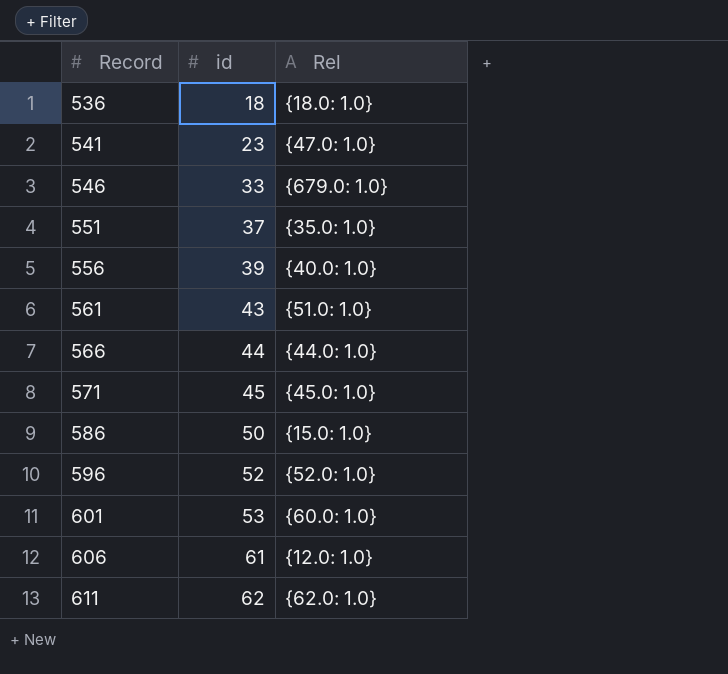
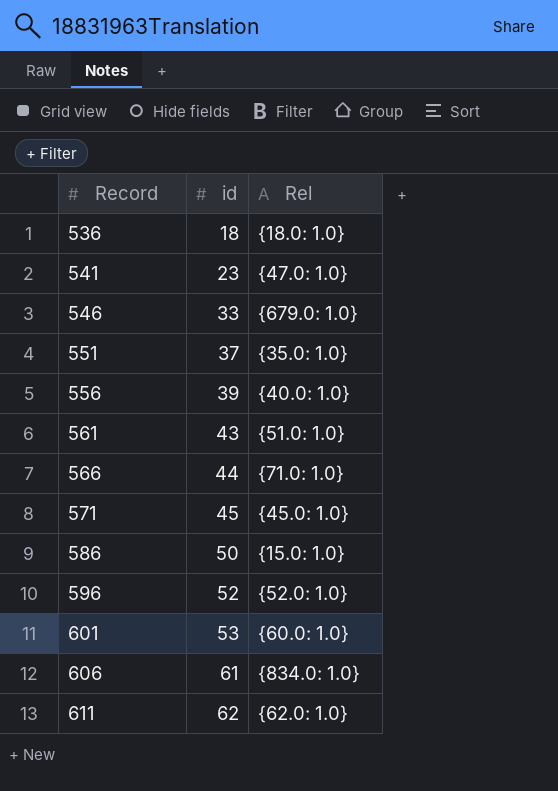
566 | Rel: {44.0: 1.0} -> {71.0: 1.0}
606 | Rel: {12.0: 1.0} -> {834.0: 1.0}

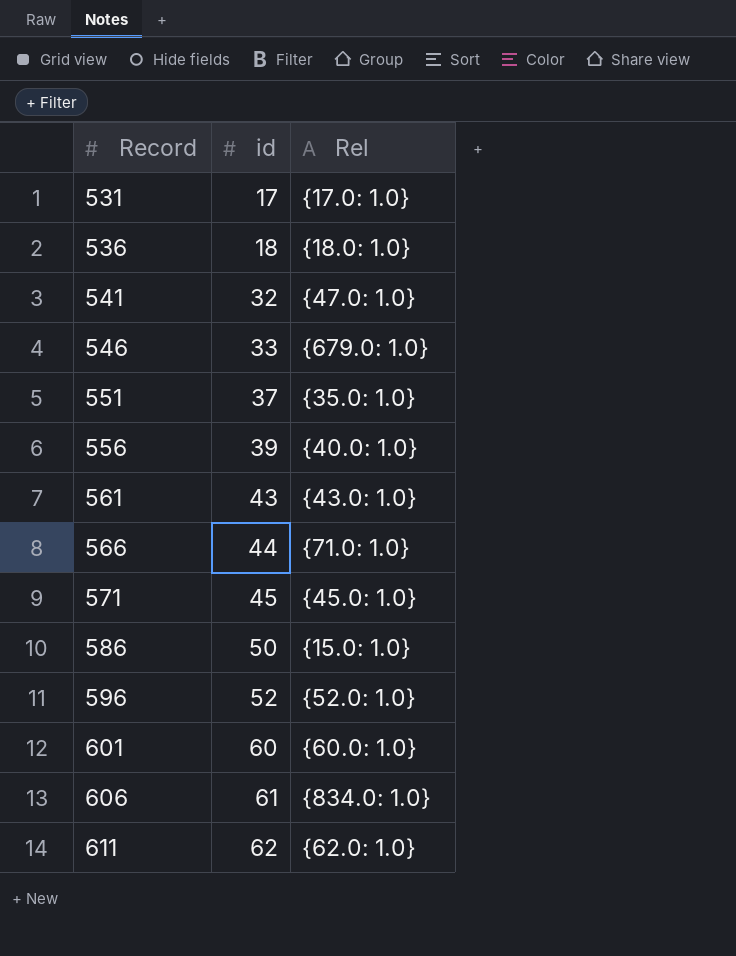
row 531: none -> 17 | {17.0: 1.0}
541 | id: 23 -> 32
561 | Rel: {51.0: 1.0} -> {43.0: 1.0}
601 | id: 53 -> 60

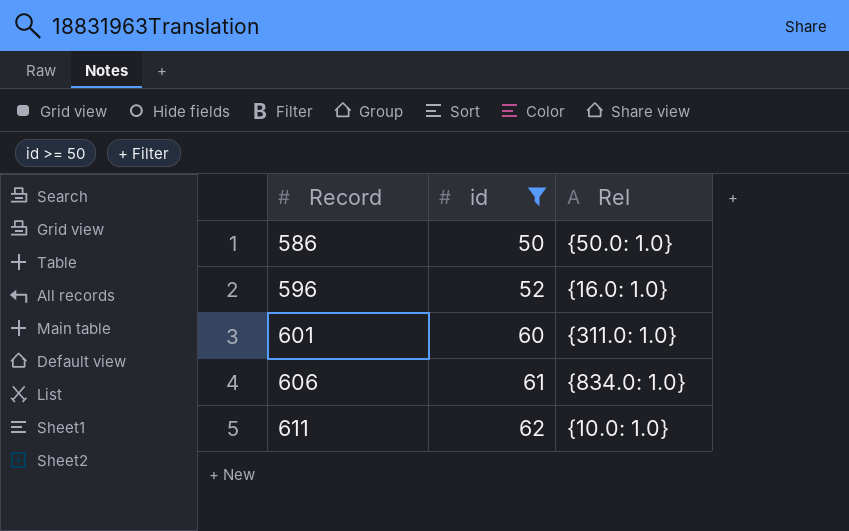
filter: none -> id >= 50
586 | Rel: {15.0: 1.0} -> {50.0: 1.0}
596 | Rel: {52.0: 1.0} -> {16.0: 1.0}
601 | Rel: {60.0: 1.0} -> {311.0: 1.0}
611 | Rel: {62.0: 1.0} -> {10.0: 1.0}

